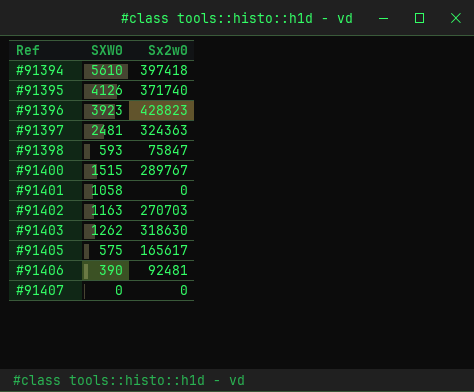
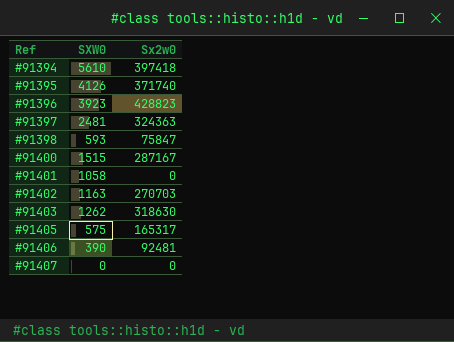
#91400 | Sx2w0: 289767 -> 287167
#91405 | Sx2w0: 165617 -> 165317

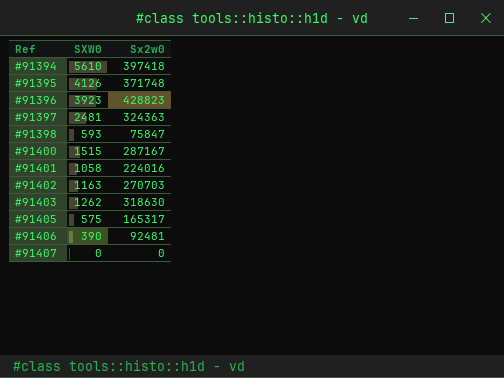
#91395 | Sx2w0: 371740 -> 371748
#91401 | Sx2w0: 0 -> 224016

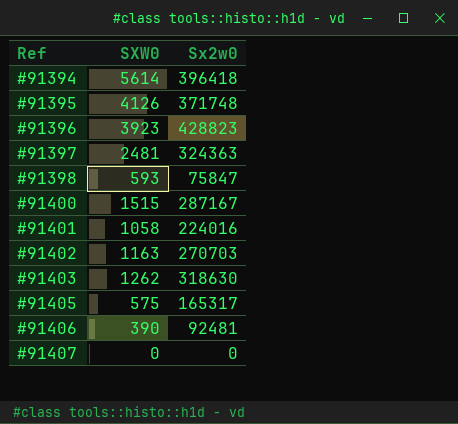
#91394 | SXW0: 5610 -> 5614
#91394 | Sx2w0: 397418 -> 396418

